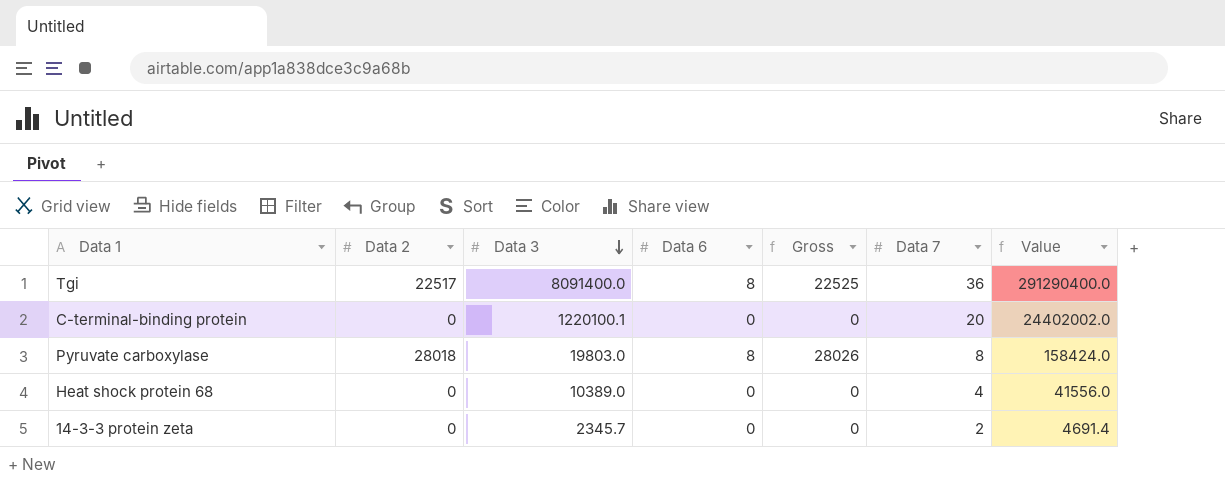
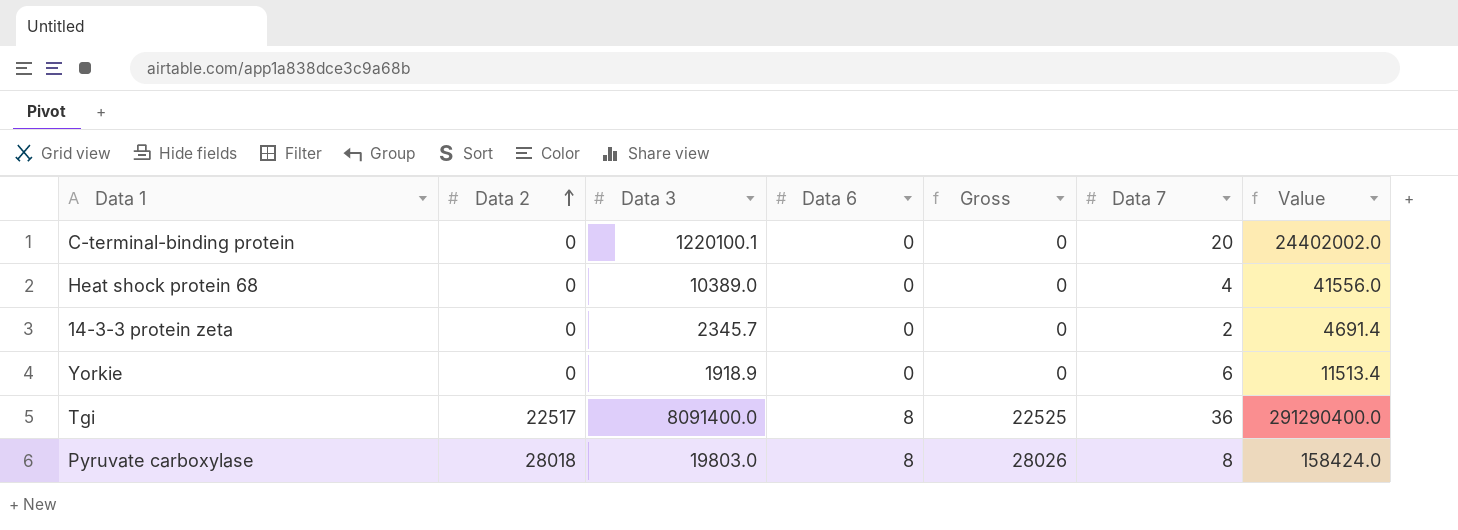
row order: Data 3 descending -> Data 2 ascending
row Yorkie: none -> 0 | 1918.9 | 0 | 0 | 6 | 11513.4

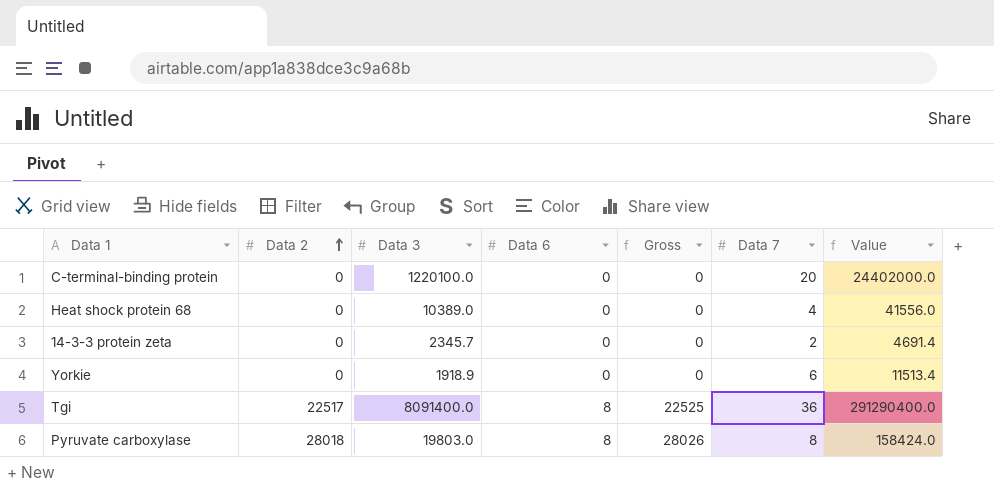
C-terminal-binding protein | Data 3: 1220100.1 -> 1220100.0
C-terminal-binding protein | Value: 24402002.0 -> 24402000.0

